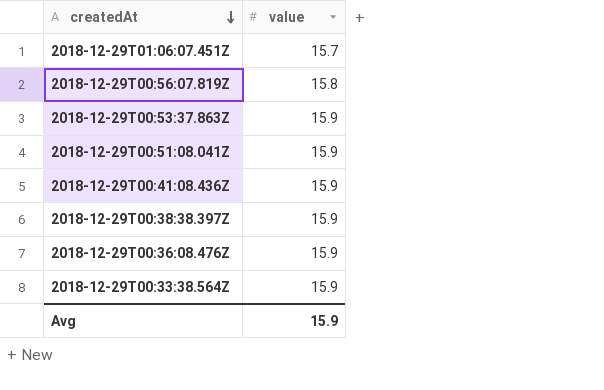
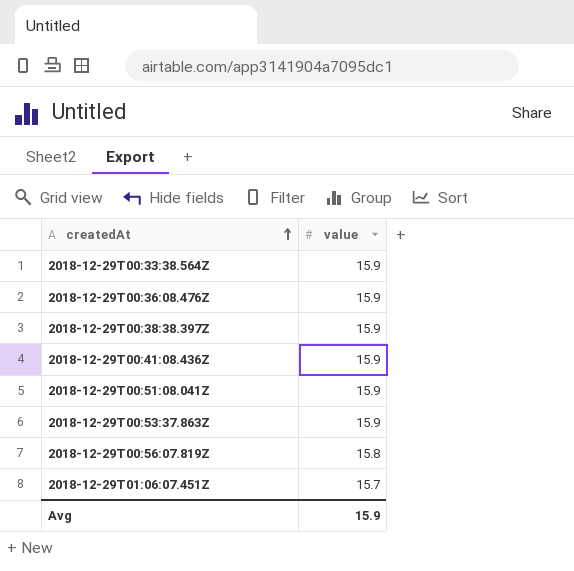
row order: createdAt descending -> createdAt ascending

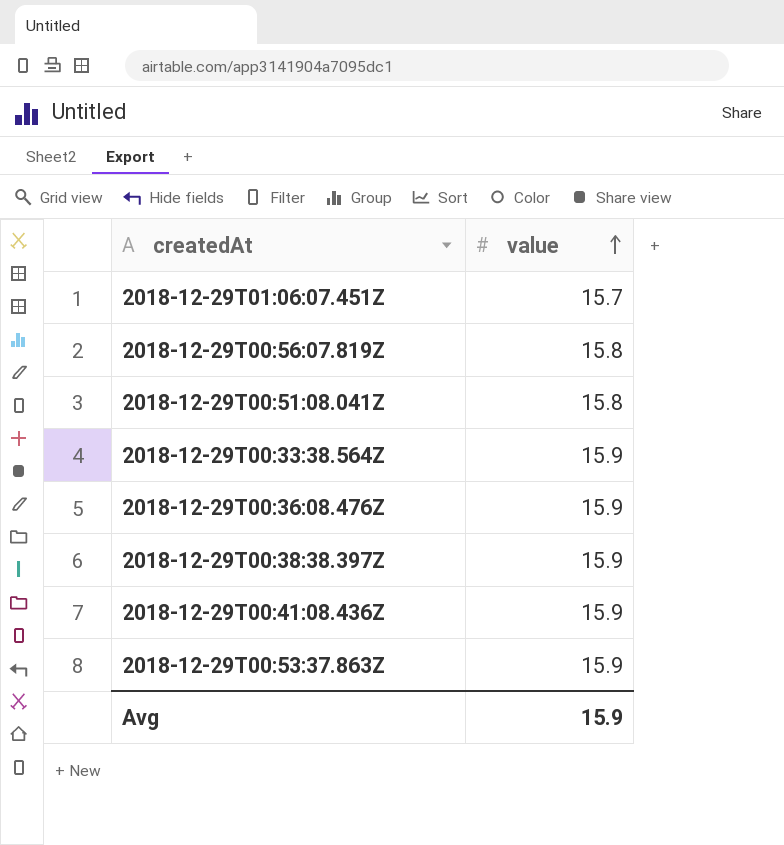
row order: createdAt ascending -> value ascending
2018-12-29T00:51:08.041Z | value: 15.9 -> 15.8

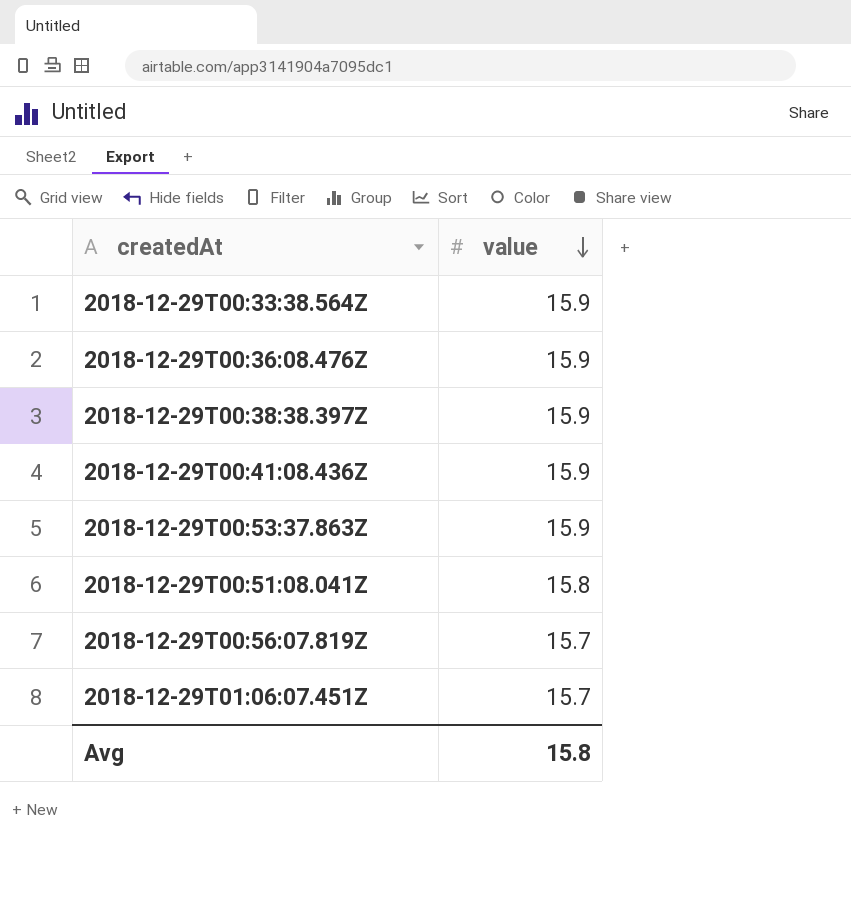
row order: value ascending -> value descending
2018-12-29T00:56:07.819Z | value: 15.8 -> 15.7
Avg | value: 15.9 -> 15.8

